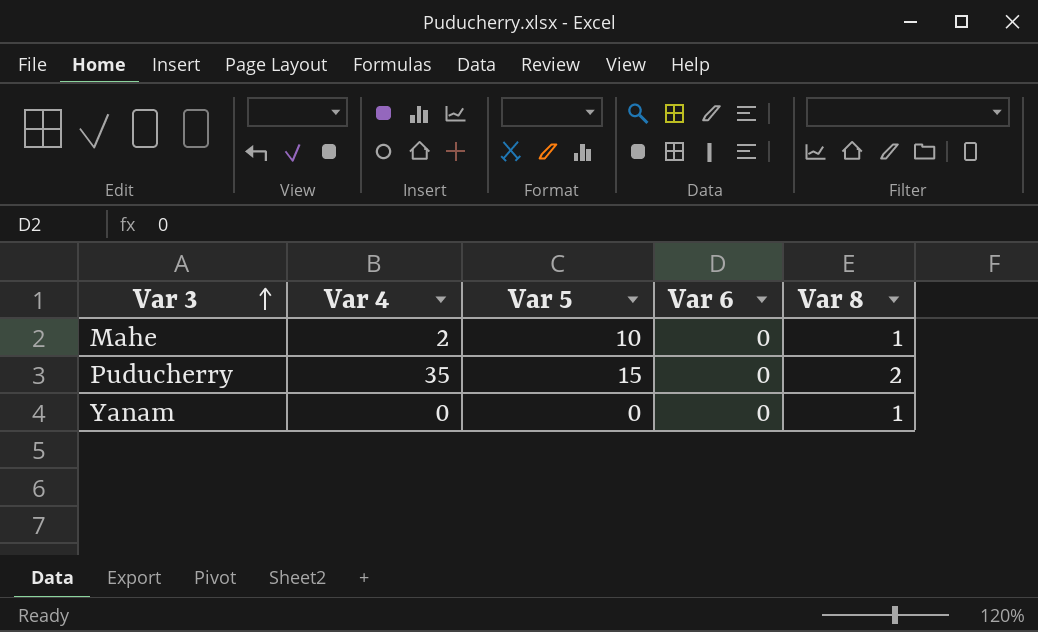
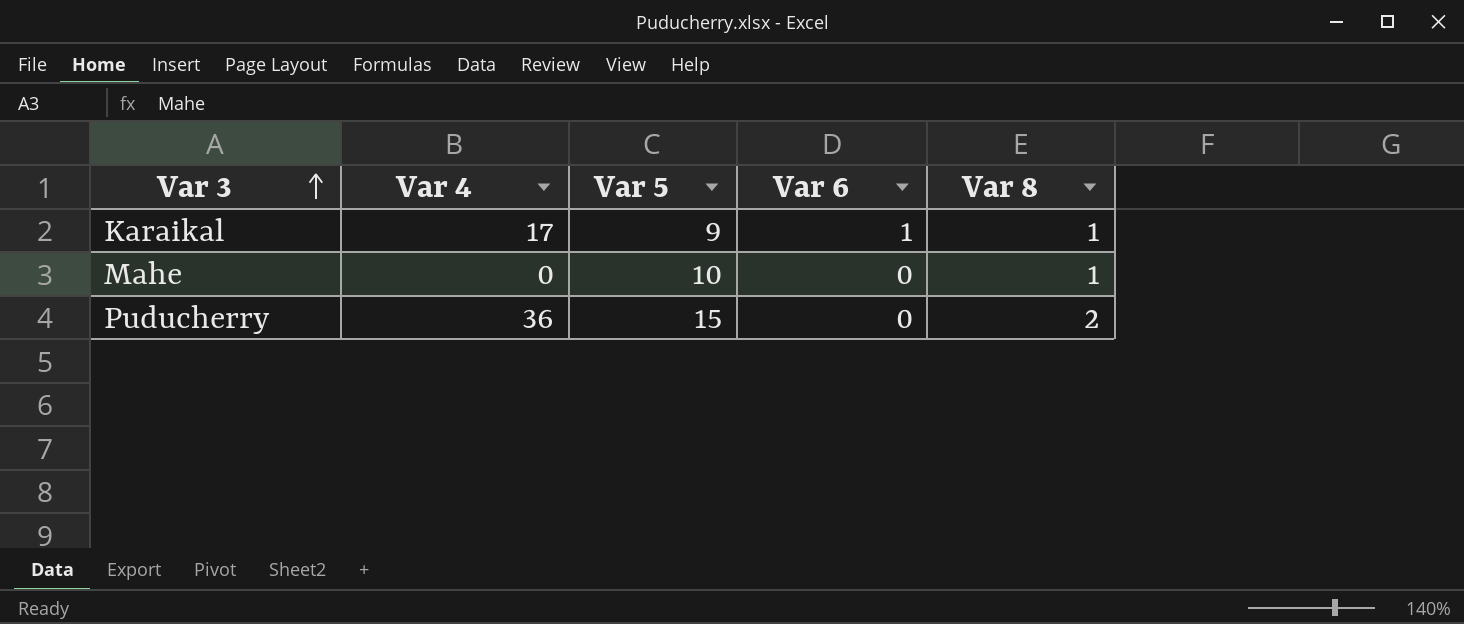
row Yanam: 0 | 0 | 0 | 1 -> none
row Karaikal: none -> 17 | 9 | 1 | 1
Mahe | Var 4: 2 -> 0
Puducherry | Var 4: 35 -> 36

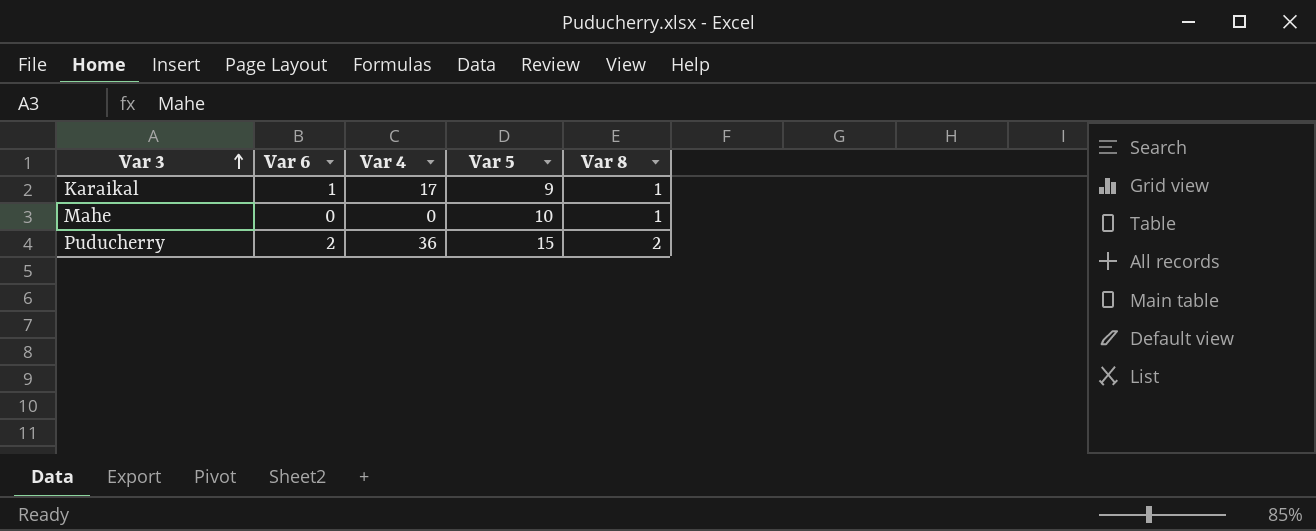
column Var 6 | position: 4 -> 2
Puducherry | Var 6: 0 -> 2

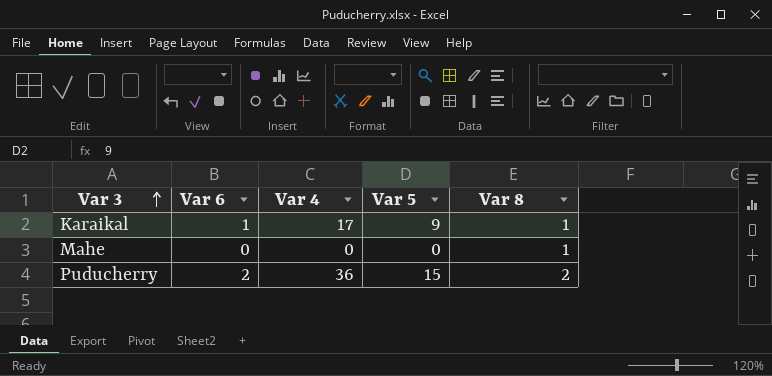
Mahe | Var 5: 10 -> 0

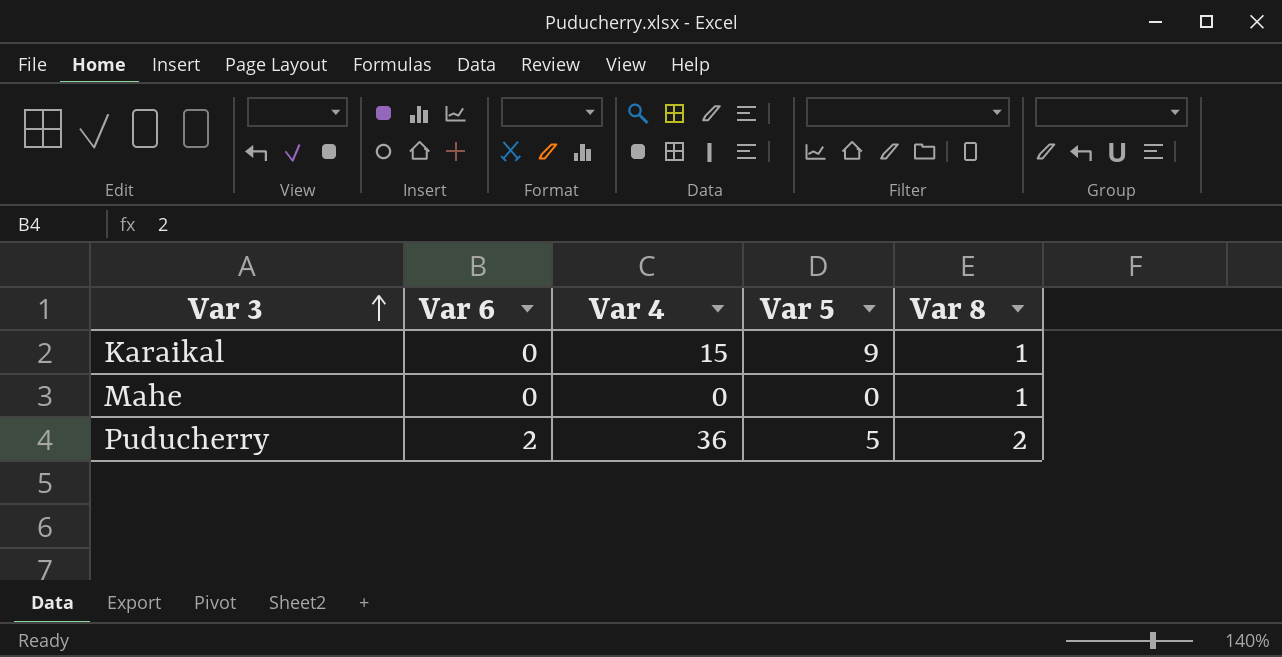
Karaikal | Var 6: 1 -> 0
Karaikal | Var 4: 17 -> 15
Puducherry | Var 5: 15 -> 5

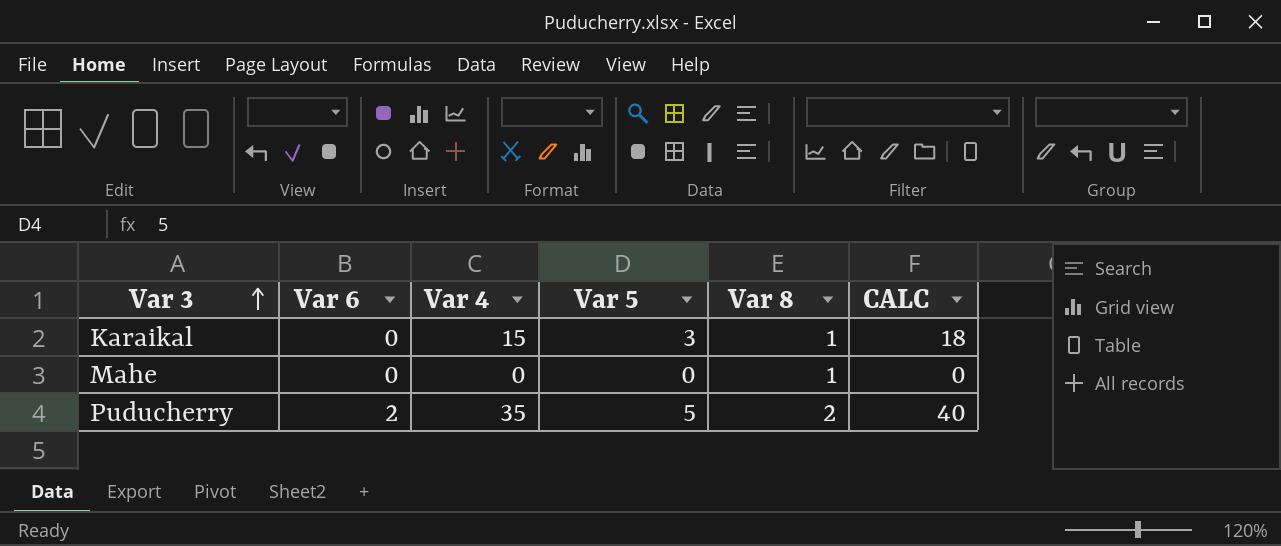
column CALC | formula: none -> [Var 4] + [Var 5]
Karaikal | Var 5: 9 -> 3
Puducherry | Var 4: 36 -> 35

